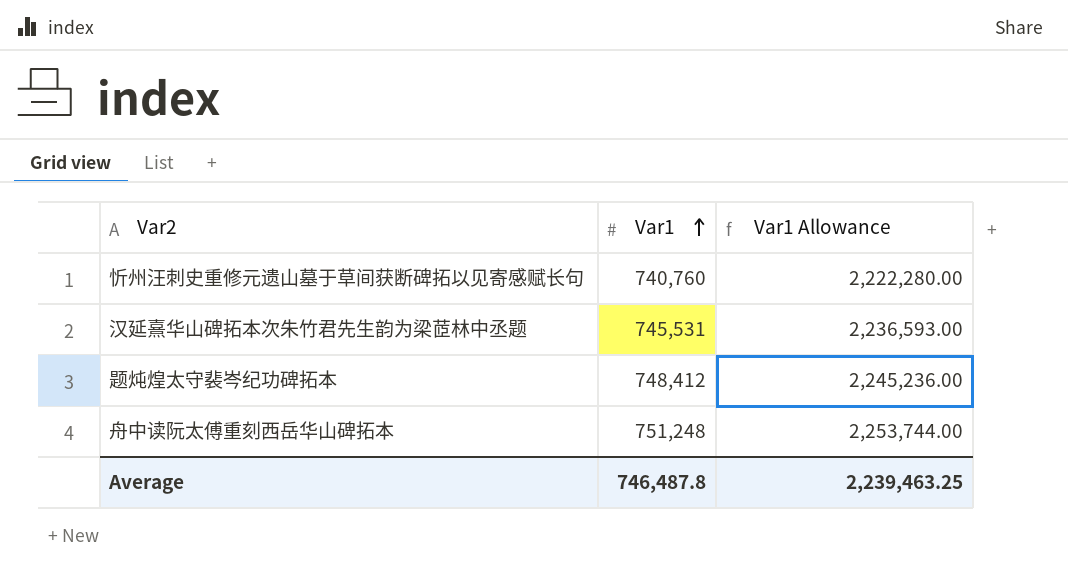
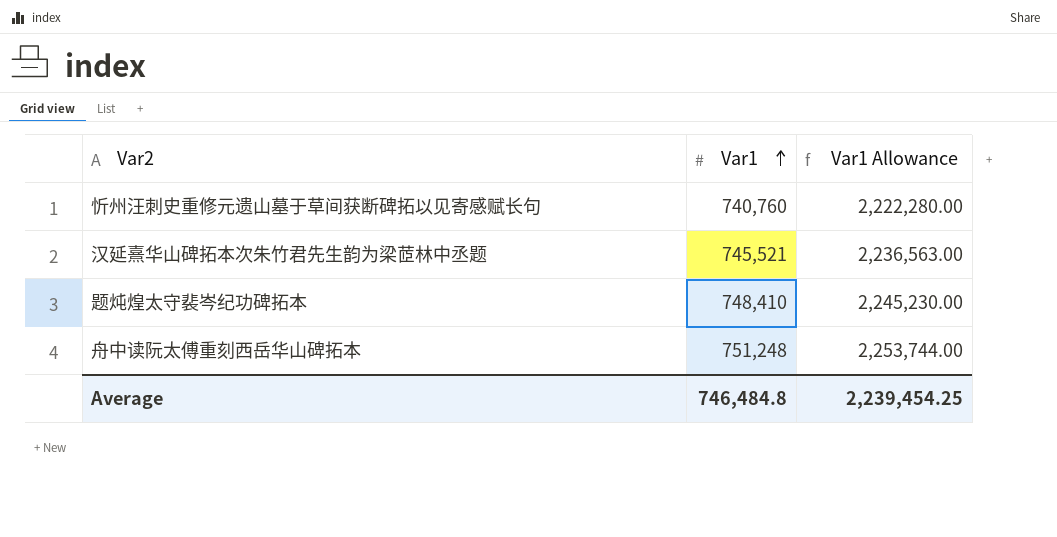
汉延熹华山碑拓本次朱竹君先生韵为梁茝林中丞题 | Var1: 745,531 -> 745,521
汉延熹华山碑拓本次朱竹君先生韵为梁茝林中丞题 | Var1 Allowance: 2,236,593.00 -> 2,236,563.00
题炖煌太守裴岑纪功碑拓本 | Var1: 748,412 -> 748,410
题炖煌太守裴岑纪功碑拓本 | Var1 Allowance: 2,245,236.00 -> 2,245,230.00
Average | Var1: 746,487.8 -> 746,484.8
Average | Var1 Allowance: 2,239,463.25 -> 2,239,454.25

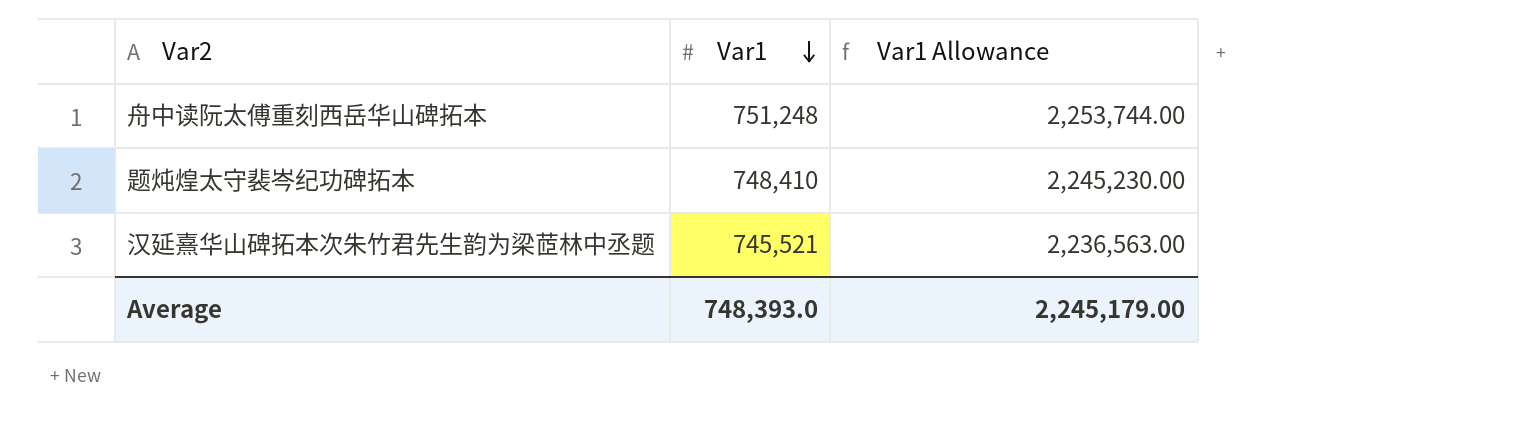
row order: Var1 ascending -> Var1 descending
row 忻州汪刺史重修元遗山墓于草间获断碑拓以见寄感赋长句: 740,760 | 2,222,280.00 -> none
Average | Var1: 746,484.8 -> 748,393.0
Average | Var1 Allowance: 2,239,454.25 -> 2,245,179.00

